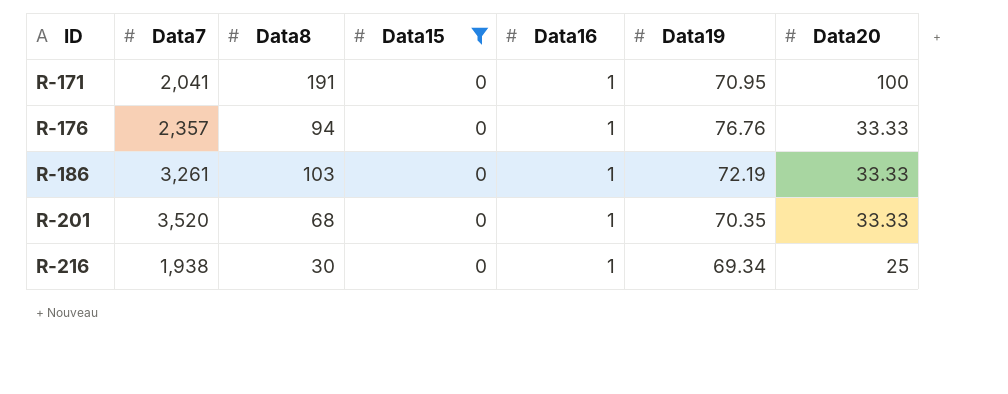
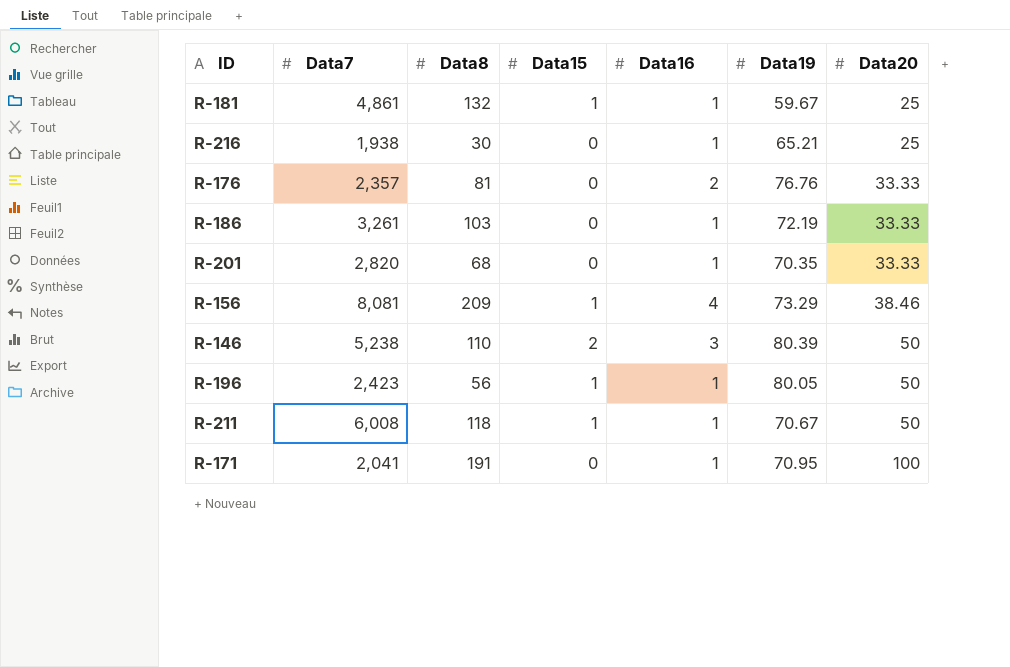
filter: Data15 = 0 -> none
row order: ID ascending -> Data20 ascending
R-216 | Data19: 69.34 -> 65.21
R-176 | Data8: 94 -> 81
R-176 | Data16: 1 -> 2
R-201 | Data7: 3,520 -> 2,820

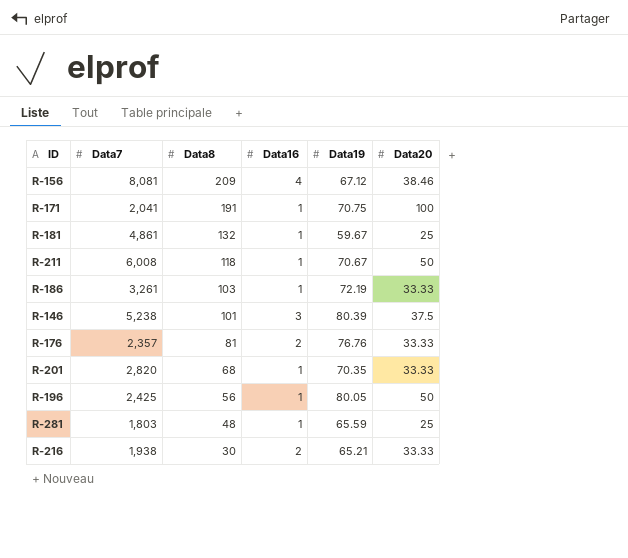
row order: Data20 ascending -> Data8 descending
column Data15 | position: 4 -> none
R-156 | Data19: 73.29 -> 67.12
R-171 | Data19: 70.95 -> 70.75
R-146 | Data8: 110 -> 101
R-146 | Data20: 50 -> 37.5
R-196 | Data7: 2,423 -> 2,425
row R-281: none -> 1,803 | 48 | 1 | 65.59 | 25
R-216 | Data16: 1 -> 2
R-216 | Data20: 25 -> 33.33

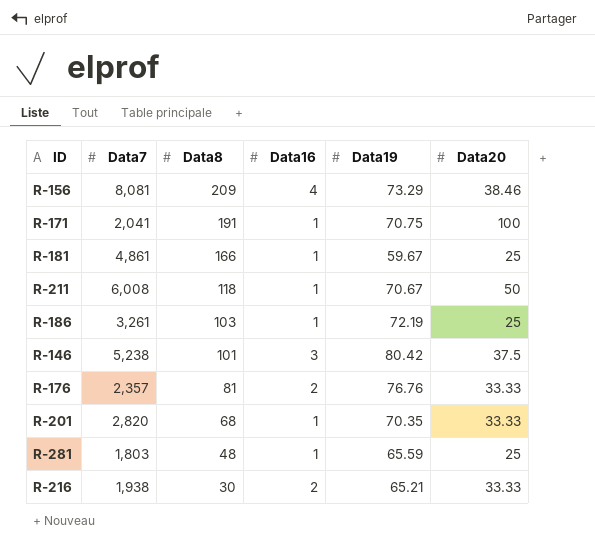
row R-196: 2,425 | 56 | 1 | 80.05 | 50 -> none
R-156 | Data19: 67.12 -> 73.29
R-181 | Data8: 132 -> 166
R-186 | Data20: 33.33 -> 25
R-146 | Data19: 80.39 -> 80.42

